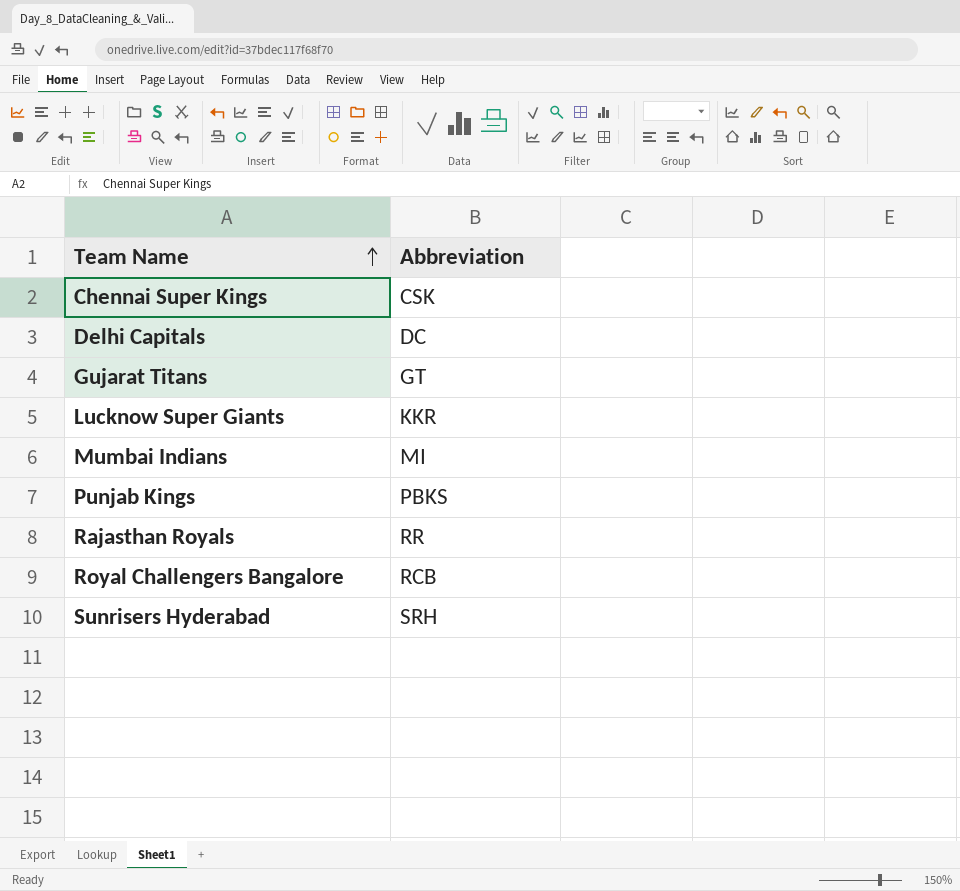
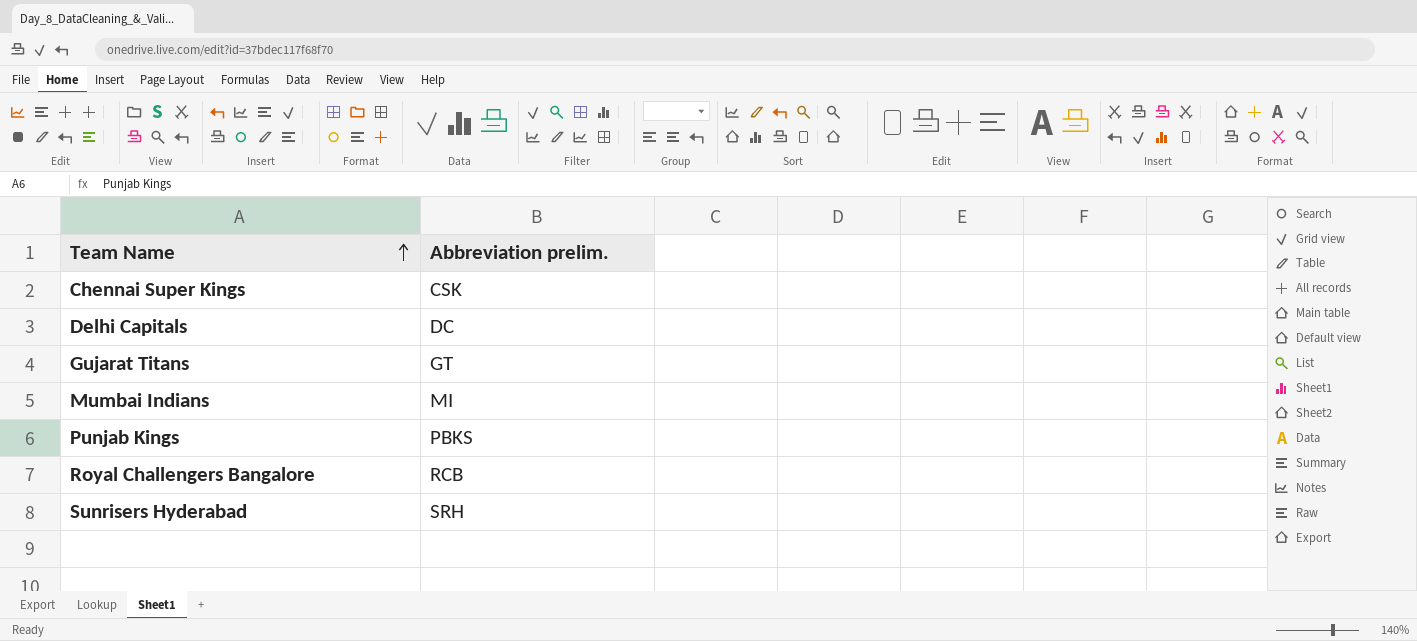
column name: Abbreviation -> Abbreviation prelim.
row Lucknow Super Giants: KKR -> none
row Rajasthan Royals: RR -> none

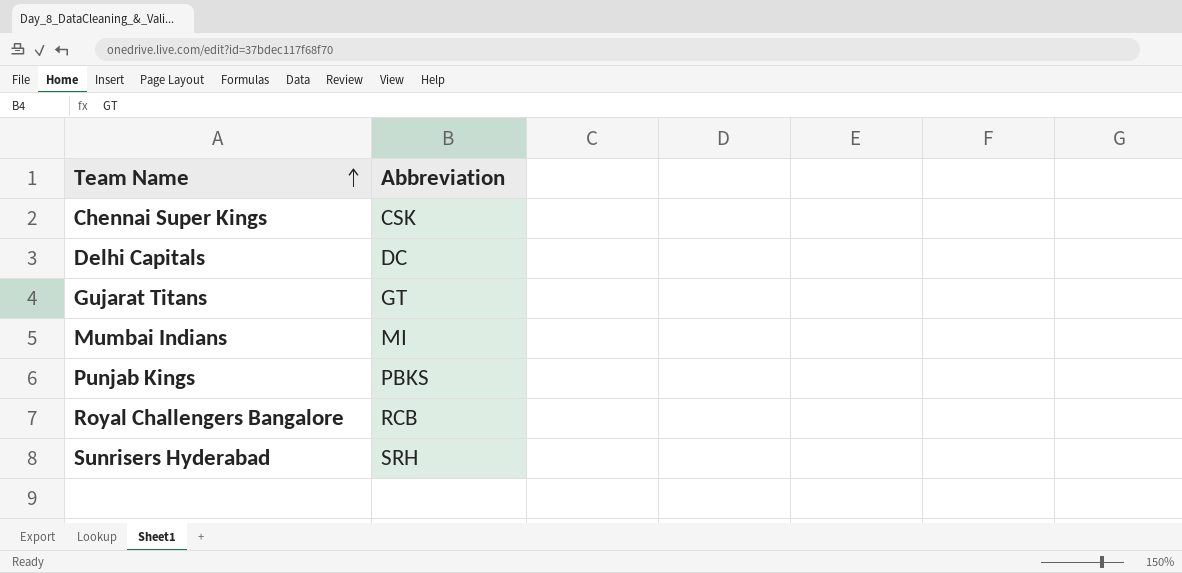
column name: Abbreviation prelim. -> Abbreviation

